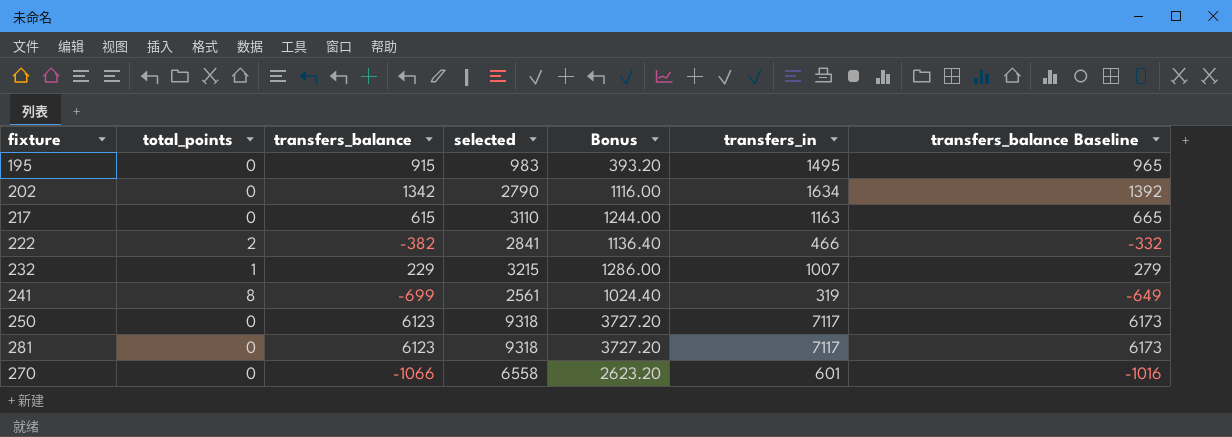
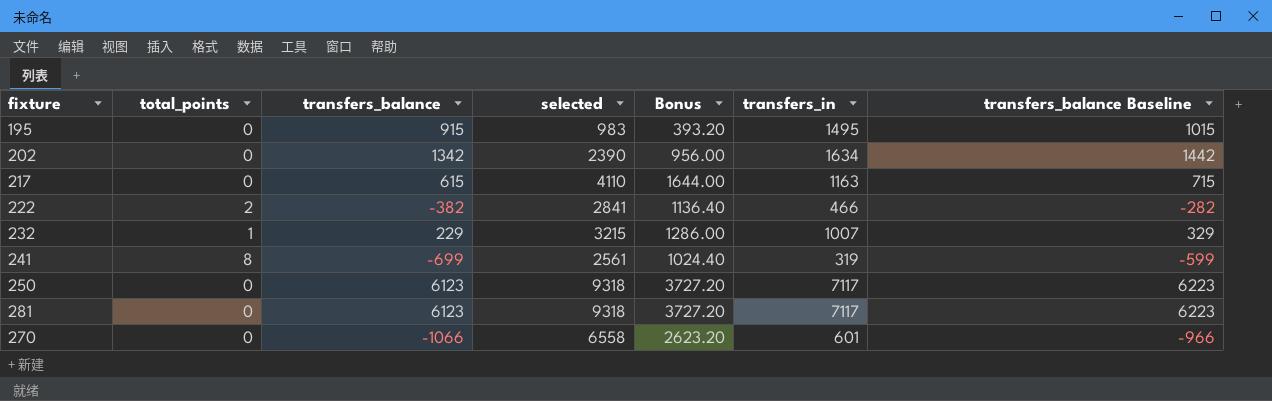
column transfers_balance Baseline | formula: [transfers_balance] + 50 -> [transfers_balance] + 100
202 | selected: 2790 -> 2390
202 | Bonus: 1116.00 -> 956.00
217 | selected: 3110 -> 4110
217 | Bonus: 1244.00 -> 1644.00

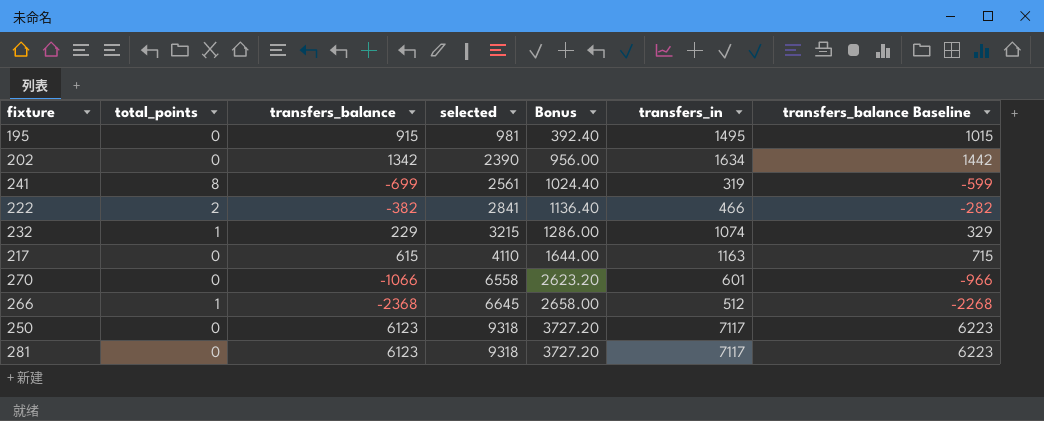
row order: none -> selected ascending
195 | selected: 983 -> 981
195 | Bonus: 393.20 -> 392.40
232 | transfers_in: 1007 -> 1074
row 266: none -> 1 | -2368 | 6645 | 2658.00 | 512 | -2268

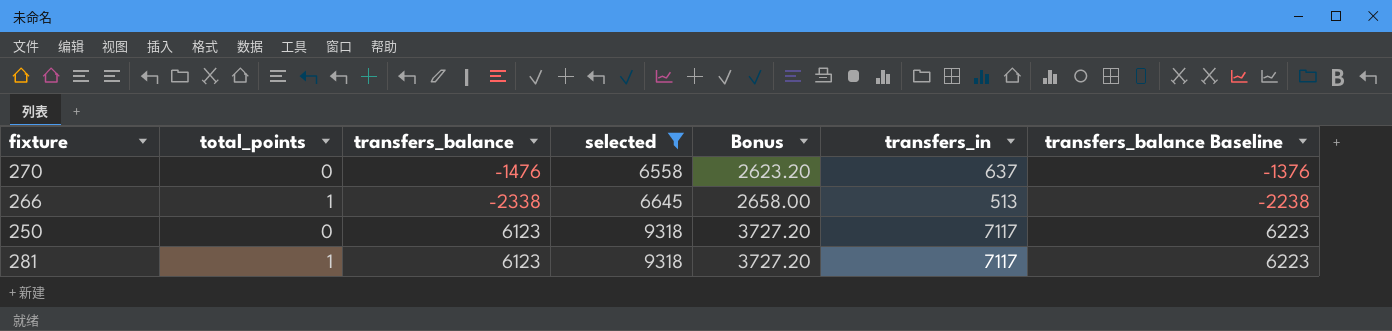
filter: none -> selected >= 6558
270 | transfers_balance: -1066 -> -1476
270 | transfers_in: 601 -> 637
270 | transfers_balance Baseline: -966 -> -1376
266 | transfers_balance: -2368 -> -2338
266 | transfers_in: 512 -> 513
266 | transfers_balance Baseline: -2268 -> -2238
281 | total_points: 0 -> 1

